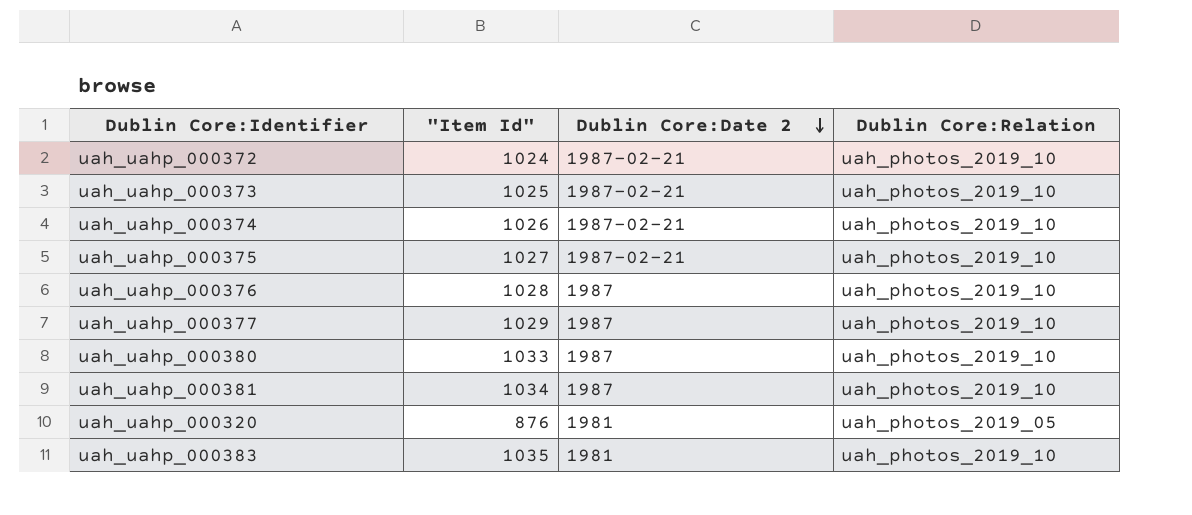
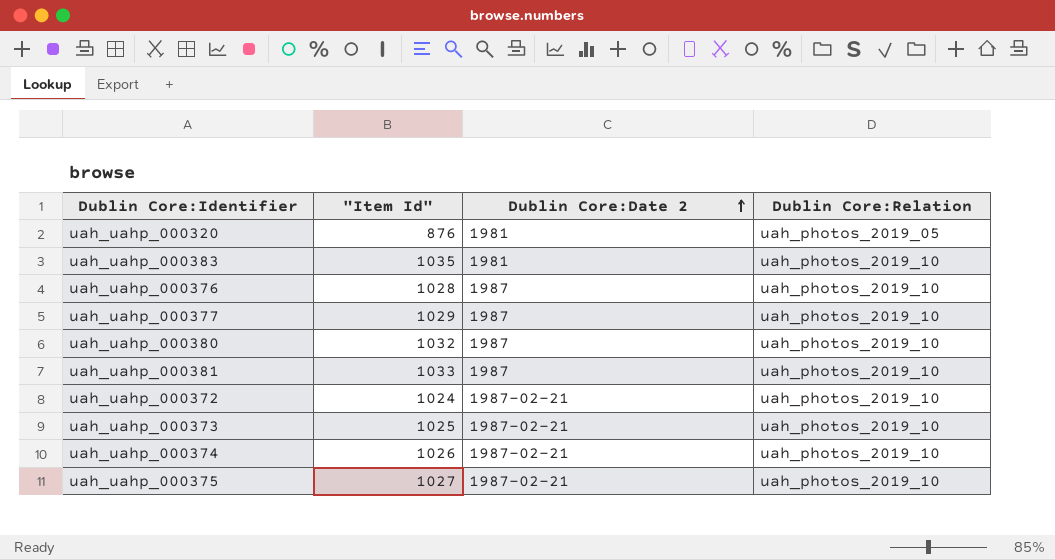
row order: Dublin Core:Date 2 descending -> Dublin Core:Date 2 ascending
uah_uahp_000380 | "Item Id": 1033 -> 1032
uah_uahp_000381 | "Item Id": 1034 -> 1033

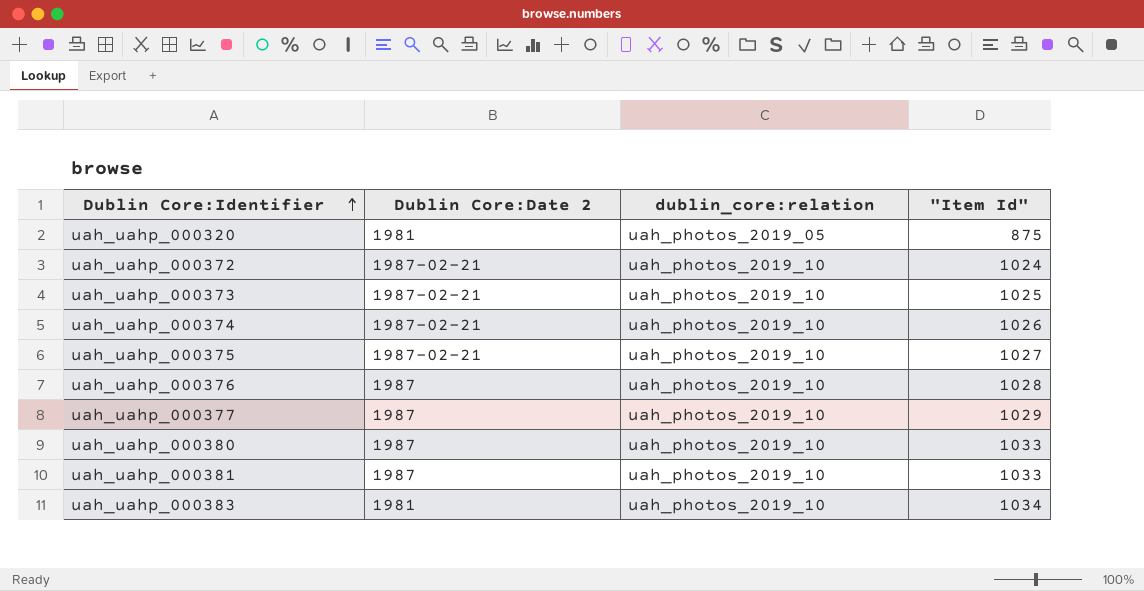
row order: Dublin Core:Date 2 ascending -> Dublin Core:Identifier ascending
column name: Dublin Core:Relation -> dublin_core:relation
column "Item Id" | position: 2 -> 4
uah_uahp_000320 | "Item Id": 876 -> 875
uah_uahp_000380 | "Item Id": 1032 -> 1033
uah_uahp_000383 | "Item Id": 1035 -> 1034

